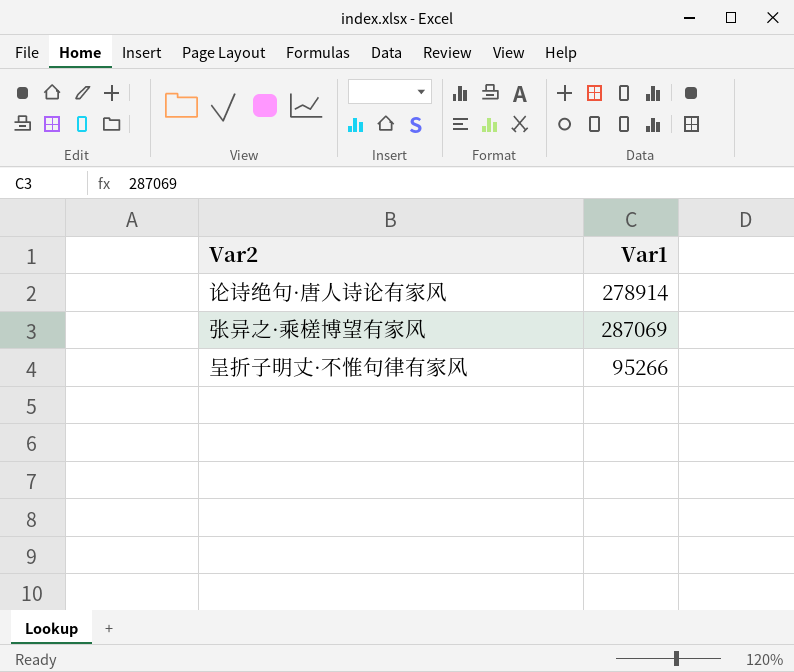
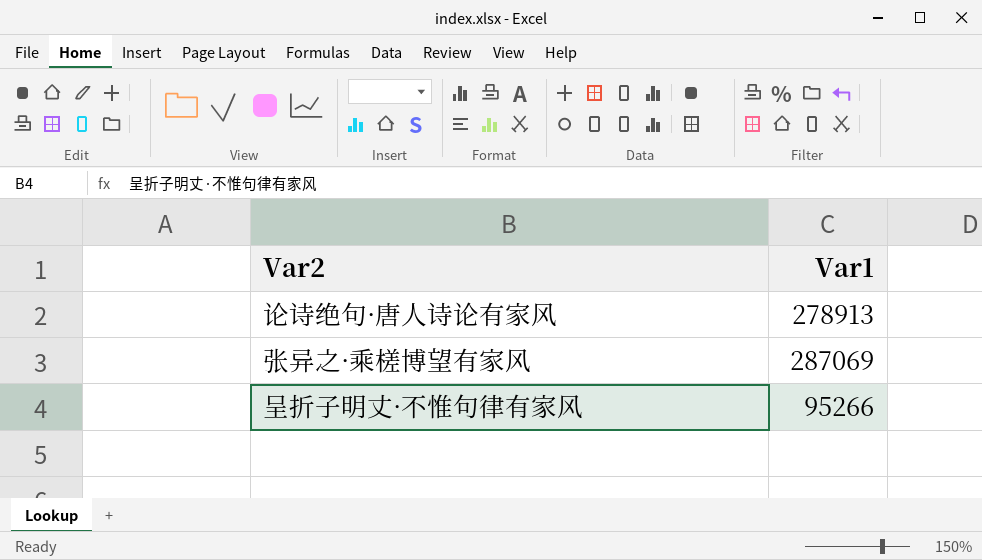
论诗绝句·唐人诗论有家风 | Var1: 278914 -> 278913

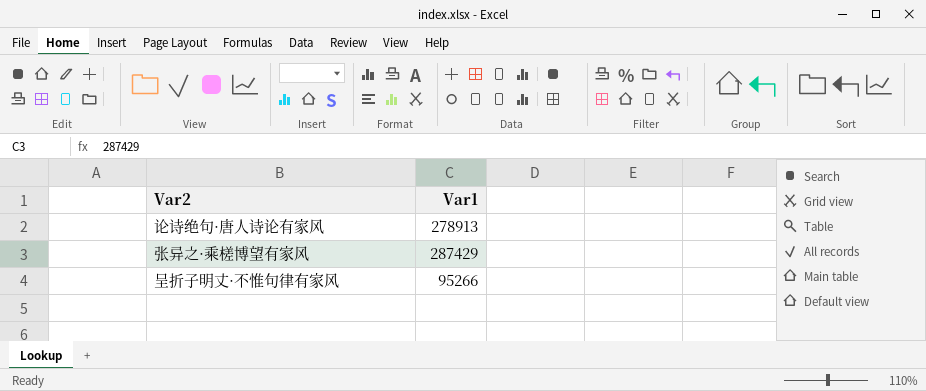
张异之·乘槎博望有家风 | Var1: 287069 -> 287429

